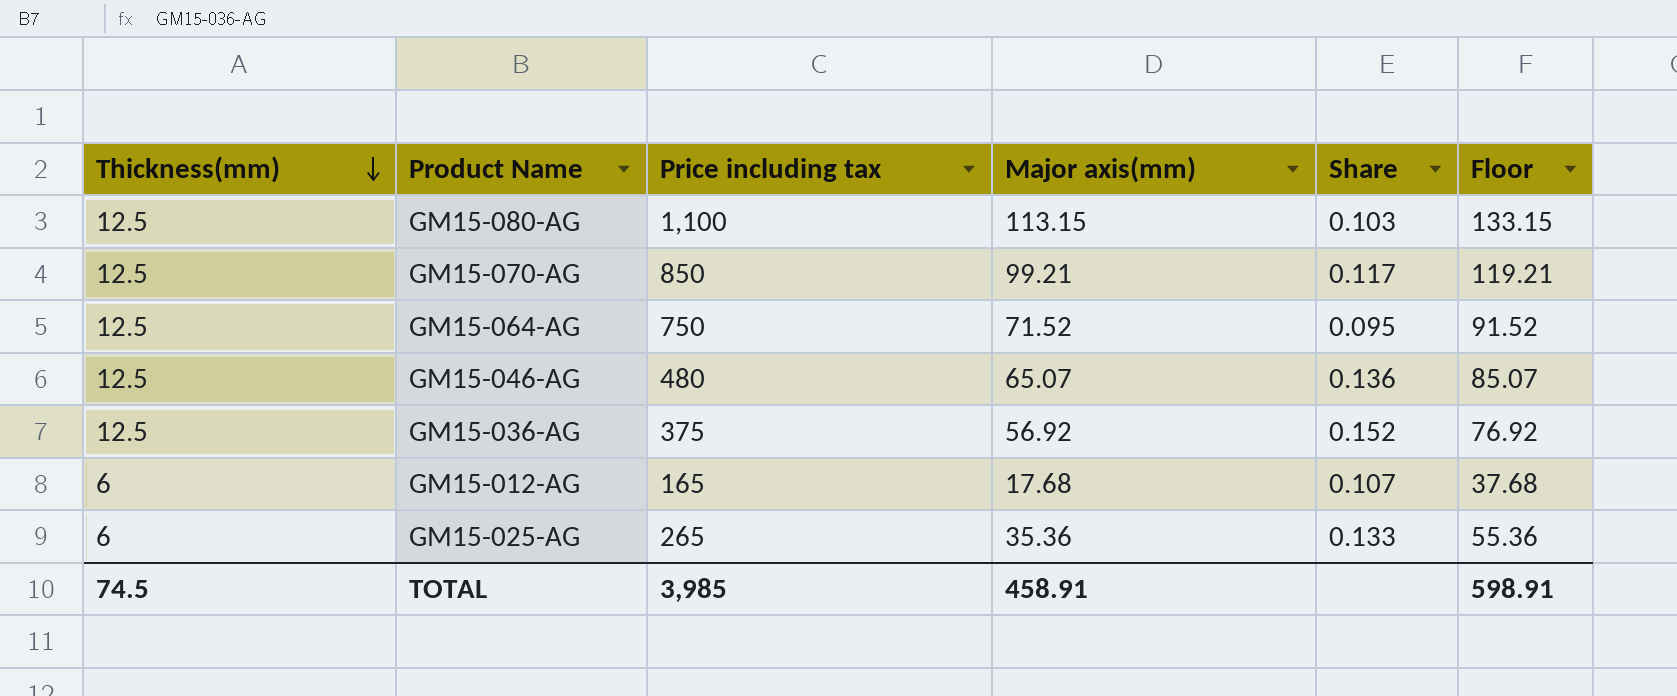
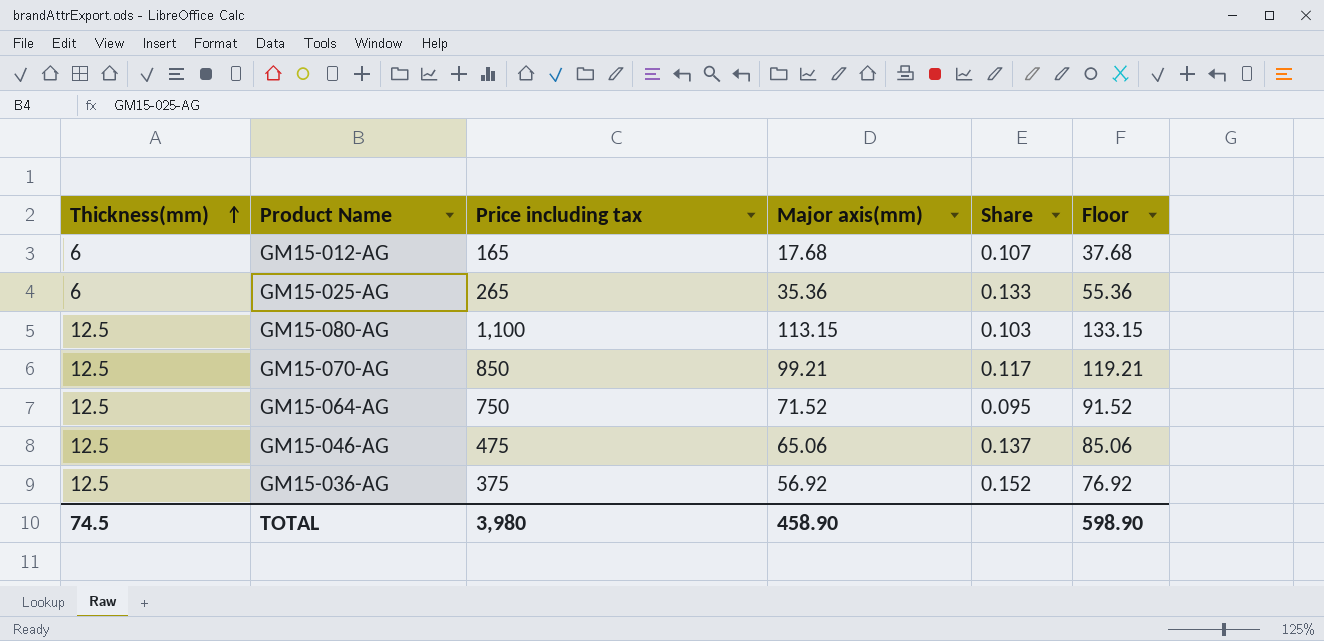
row order: Thickness(mm) descending -> Thickness(mm) ascending
GM15-046-AG | Price including tax: 480 -> 475
GM15-046-AG | Major axis(mm): 65.07 -> 65.06
GM15-046-AG | Share: 0.136 -> 0.137
GM15-046-AG | Floor: 85.07 -> 85.06
TOTAL | Price including tax: 3,985 -> 3,980
TOTAL | Major axis(mm): 458.91 -> 458.90
TOTAL | Floor: 598.91 -> 598.90

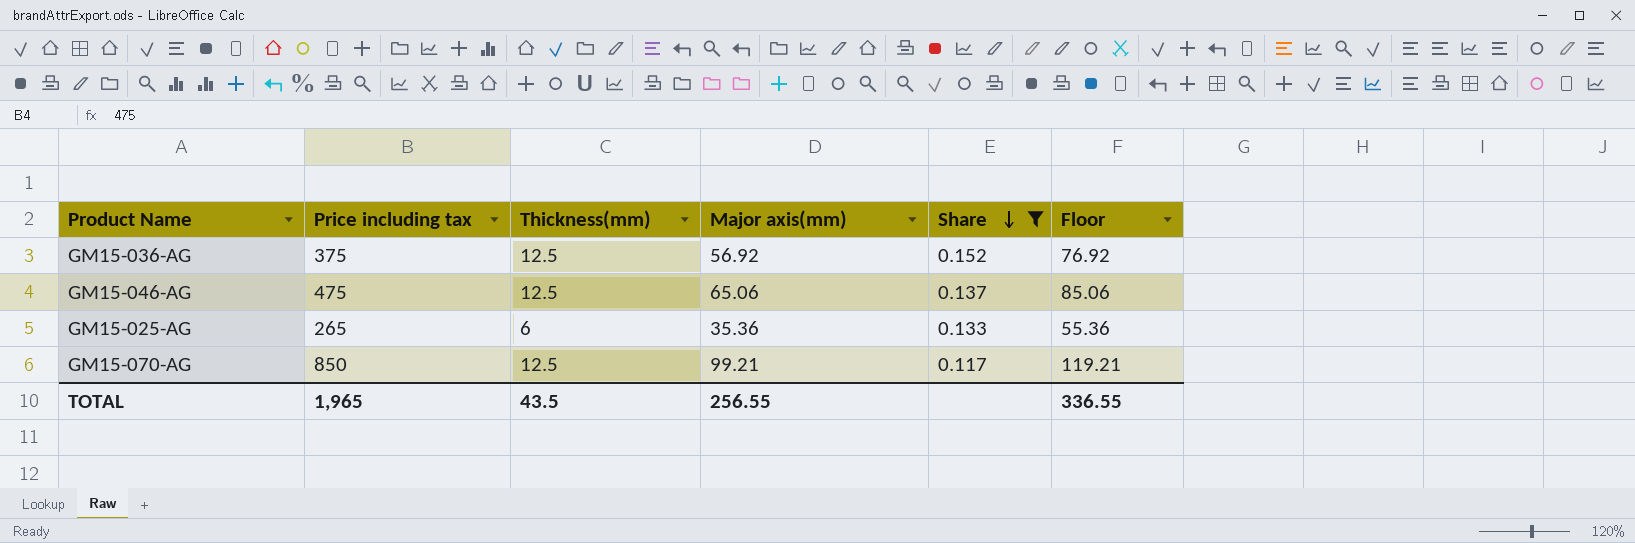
filter: none -> Share >= 0.117
row order: Thickness(mm) ascending -> Share descending
column Thickness(mm) | position: 1 -> 3
TOTAL | Price including tax: 3,980 -> 1,965
TOTAL | Thickness(mm): 74.5 -> 43.5
TOTAL | Major axis(mm): 458.90 -> 256.55
TOTAL | Floor: 598.90 -> 336.55

